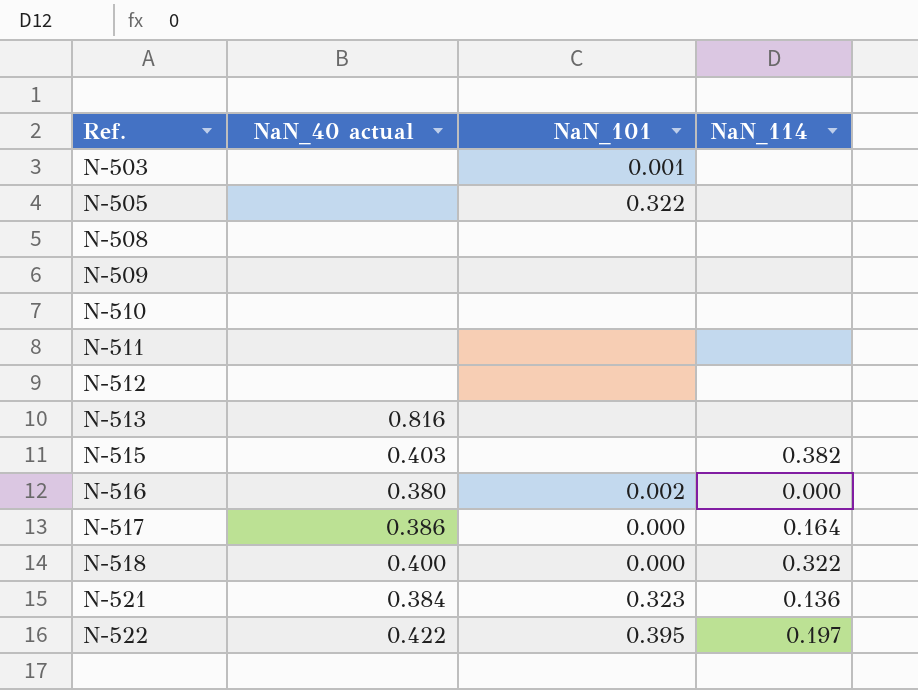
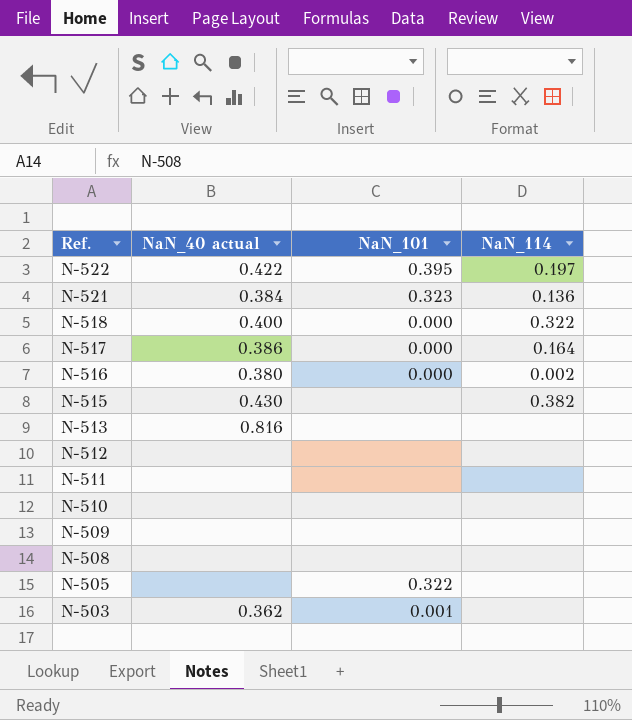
row order: Ref. ascending -> Ref. descending
N-516 | NaN_101: 0.002 -> 0.000
N-516 | NaN_114: 0.000 -> 0.002
N-515 | NaN_40 actual: 0.403 -> 0.430
N-503 | NaN_40 actual: none -> 0.362

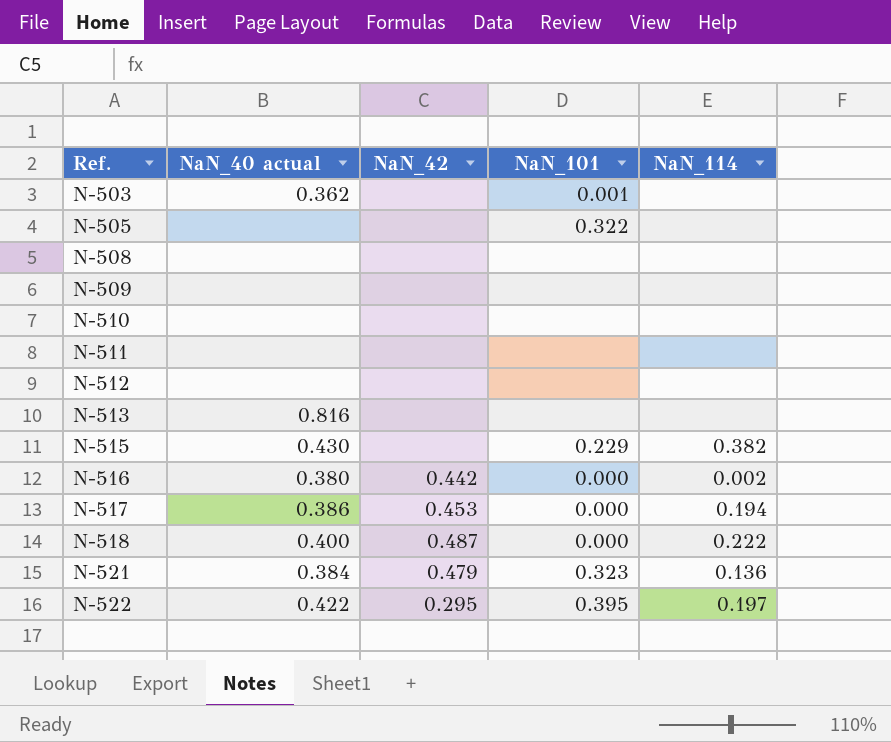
row order: Ref. descending -> Ref. ascending
column NaN_42 | position: none -> 3
N-515 | NaN_101: none -> 0.229
N-517 | NaN_114: 0.164 -> 0.194
N-518 | NaN_114: 0.322 -> 0.222

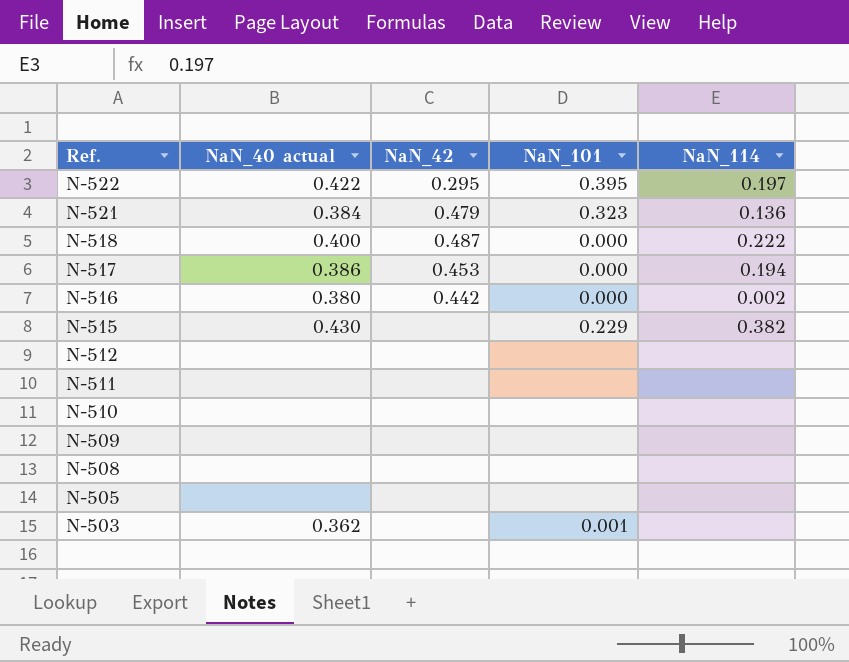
row order: Ref. ascending -> Ref. descending
row N-513: 0.816 | none | none | none -> none
N-505 | NaN_101: 0.322 -> none

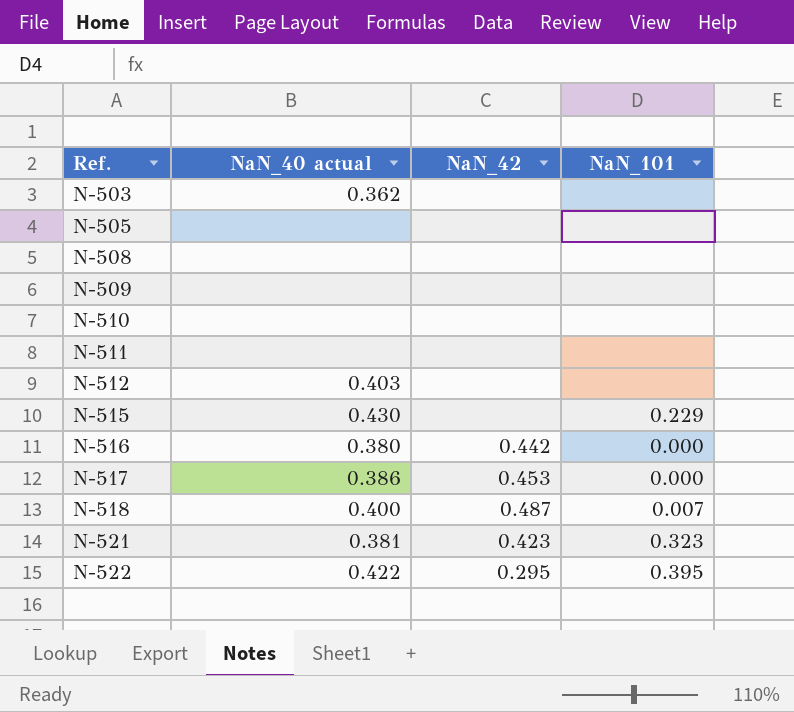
row order: Ref. descending -> Ref. ascending
column NaN_114 | position: 5 -> none
N-503 | NaN_101: 0.001 -> none
N-512 | NaN_40 actual: none -> 0.403
N-518 | NaN_101: 0.000 -> 0.007
N-521 | NaN_40 actual: 0.384 -> 0.381
N-521 | NaN_42: 0.479 -> 0.423

